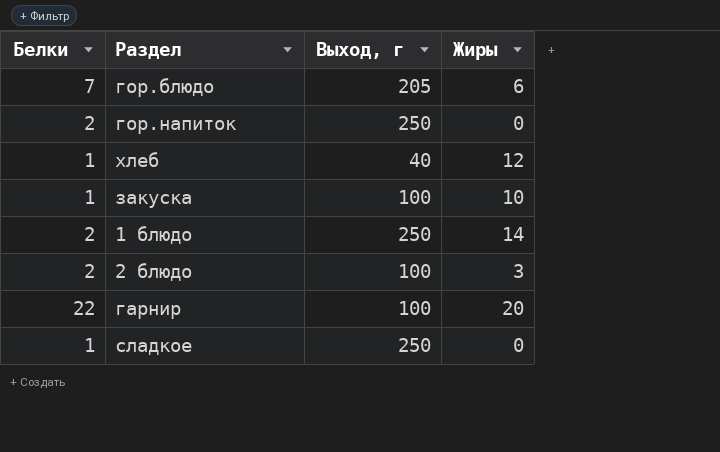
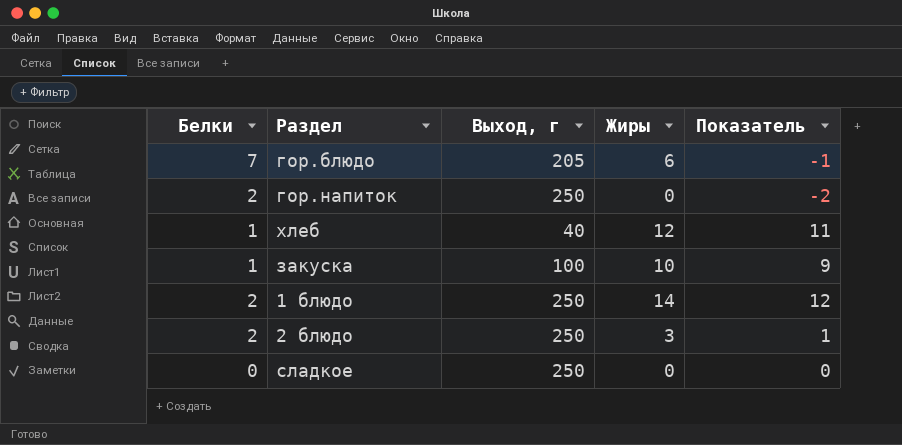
column Показатель | formula: none -> [Жиры] - [Белки]
row гарнир: 22 | 100 | 20 -> none
2 блюдо | Выход, г: 100 -> 250
сладкое | Белки: 1 -> 0

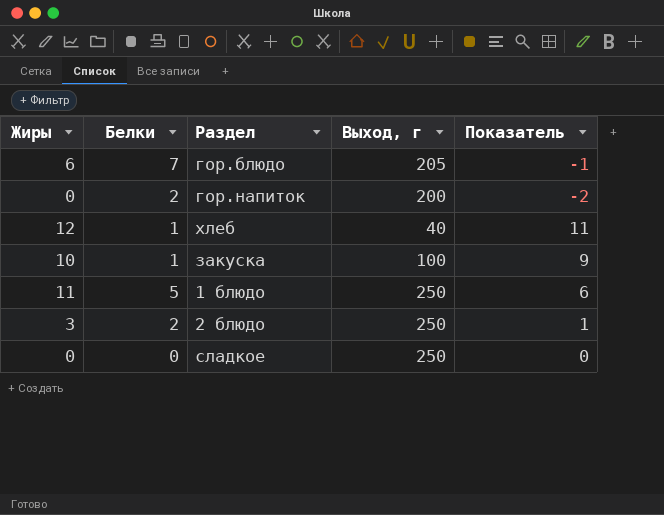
column Жиры | position: 4 -> 1
гор.напиток | Выход, г: 250 -> 200
1 блюдо | Жиры: 14 -> 11
1 блюдо | Белки: 2 -> 5
1 блюдо | Показатель: 12 -> 6

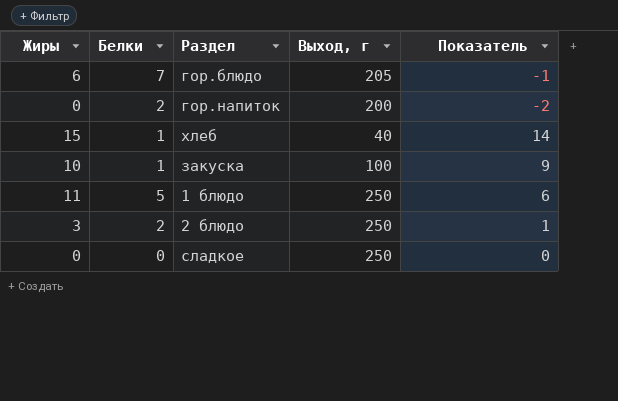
хлеб | Жиры: 12 -> 15
хлеб | Показатель: 11 -> 14

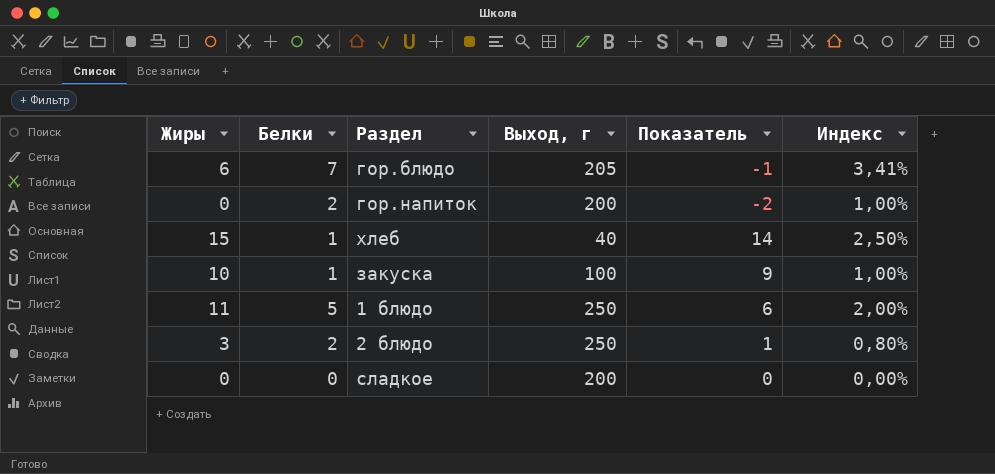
column Индекс | formula: none -> [Белки] / [Выход, г]
сладкое | Выход, г: 250 -> 200

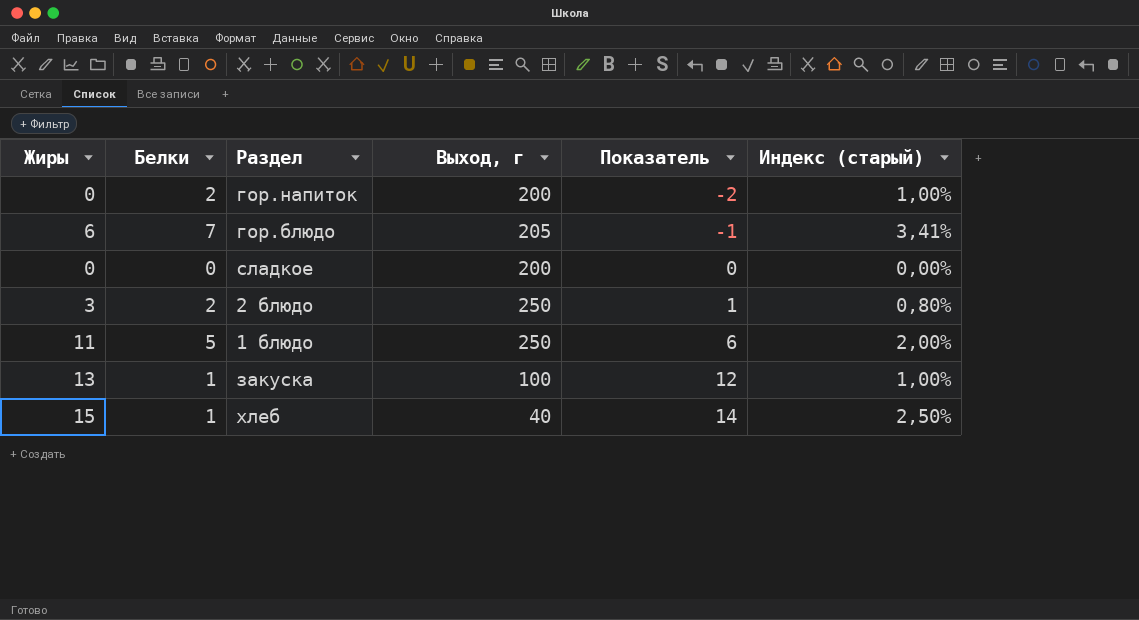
row order: none -> Показатель ascending
column name: Индекс -> Индекс (старый)
закуска | Жиры: 10 -> 13
закуска | Показатель: 9 -> 12

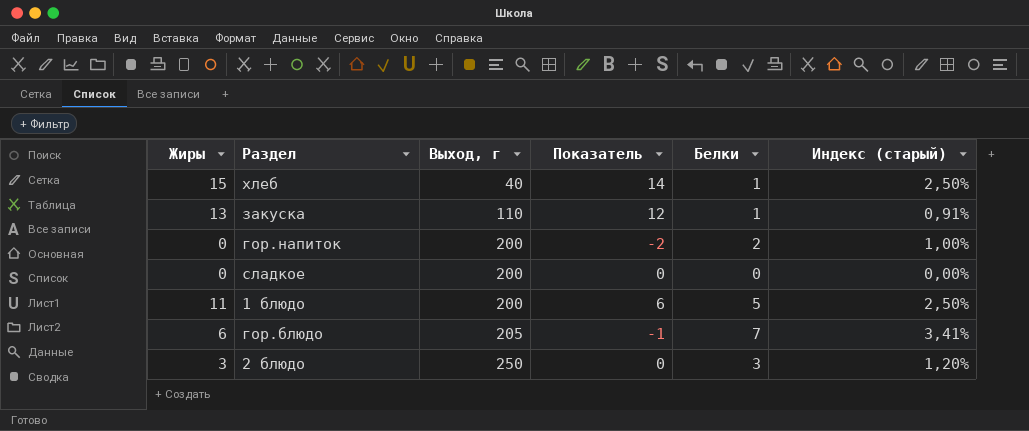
row order: Показатель ascending -> Выход, г ascending
column Белки | position: 2 -> 5
закуска | Выход, г: 100 -> 110
закуска | Индекс (старый): 1,00% -> 0,91%
1 блюдо | Выход, г: 250 -> 200
1 блюдо | Индекс (старый): 2,00% -> 2,50%
2 блюдо | Показатель: 1 -> 0
2 блюдо | Белки: 2 -> 3
2 блюдо | Индекс (старый): 0,80% -> 1,20%

